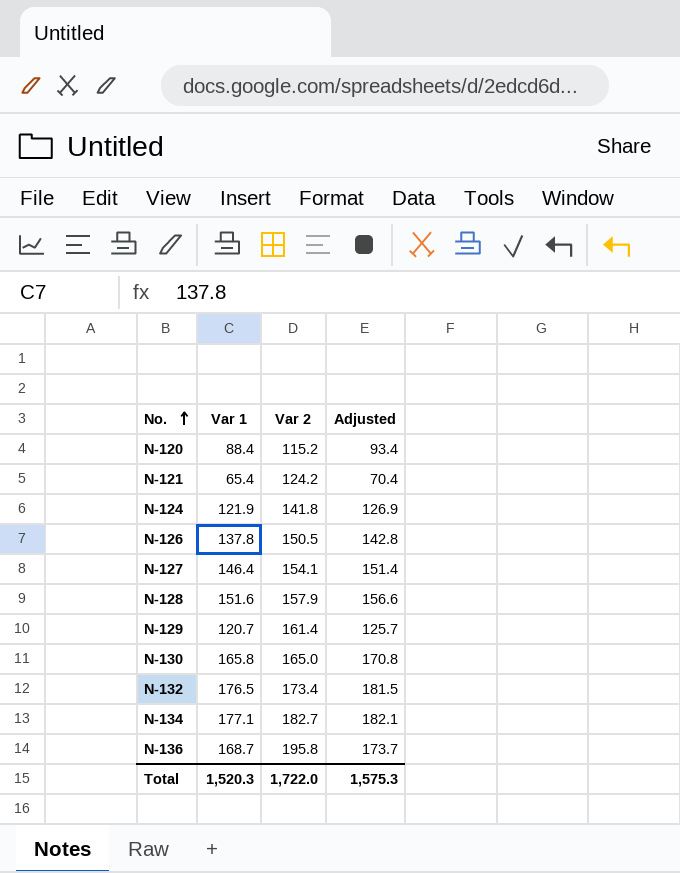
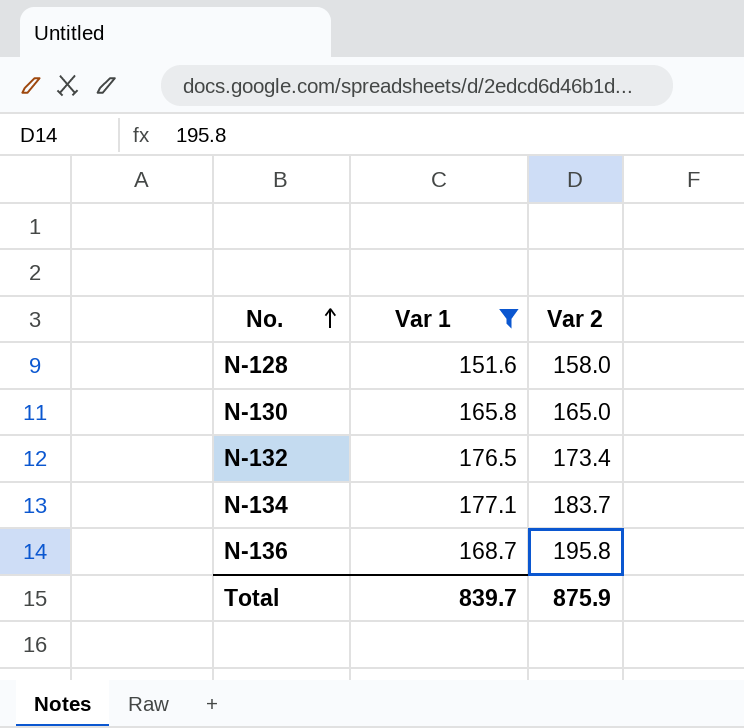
filter: none -> Var 1 >= 151.6
column Adjusted | formula: [Var 1] + 5 -> none
N-128 | Var 2: 157.9 -> 158.0
N-134 | Var 2: 182.7 -> 183.7
Total | Var 1: 1,520.3 -> 839.7
Total | Var 2: 1,722.0 -> 875.9

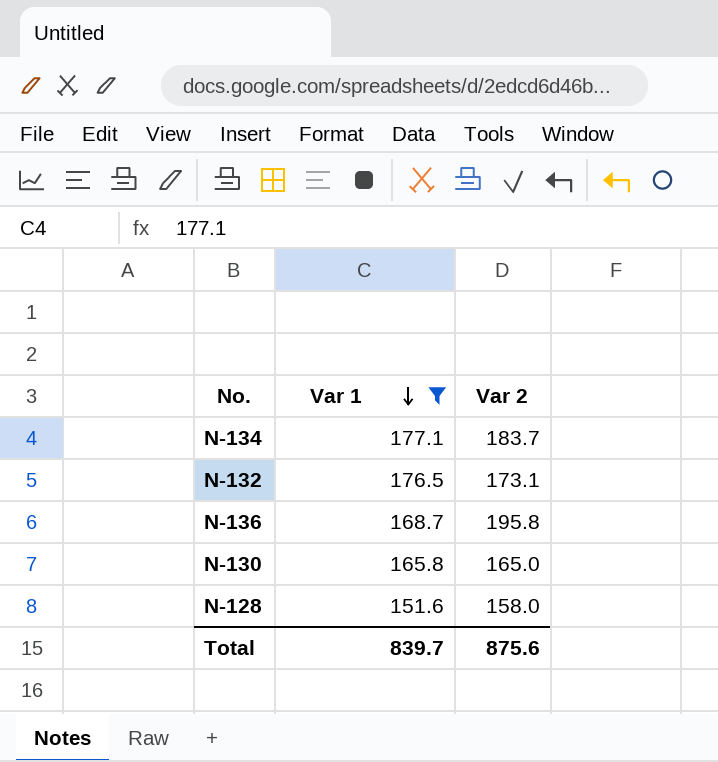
row order: No. ascending -> Var 1 descending
N-132 | Var 2: 173.4 -> 173.1
Total | Var 2: 875.9 -> 875.6

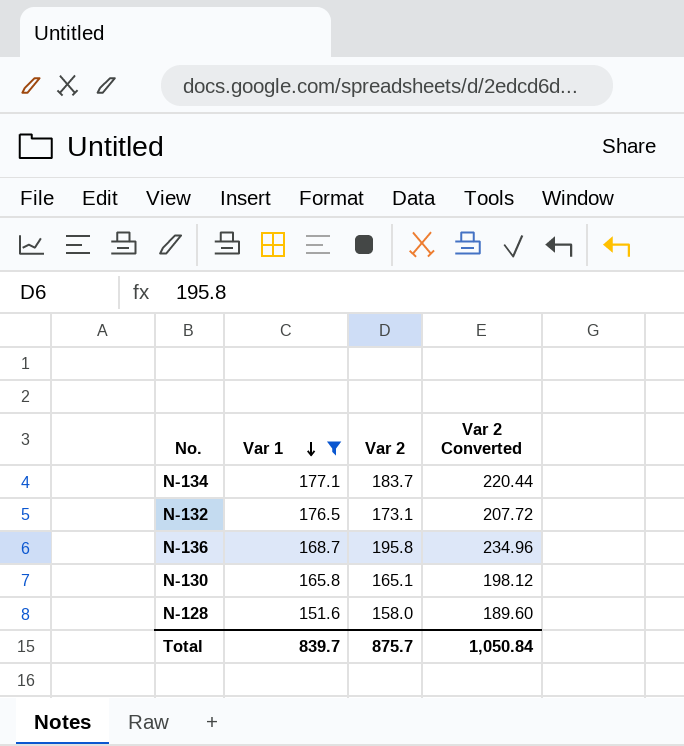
column Var 2 Converted | formula: none -> [Var 2] * 1.2
N-130 | Var 2: 165.0 -> 165.1
Total | Var 2: 875.6 -> 875.7

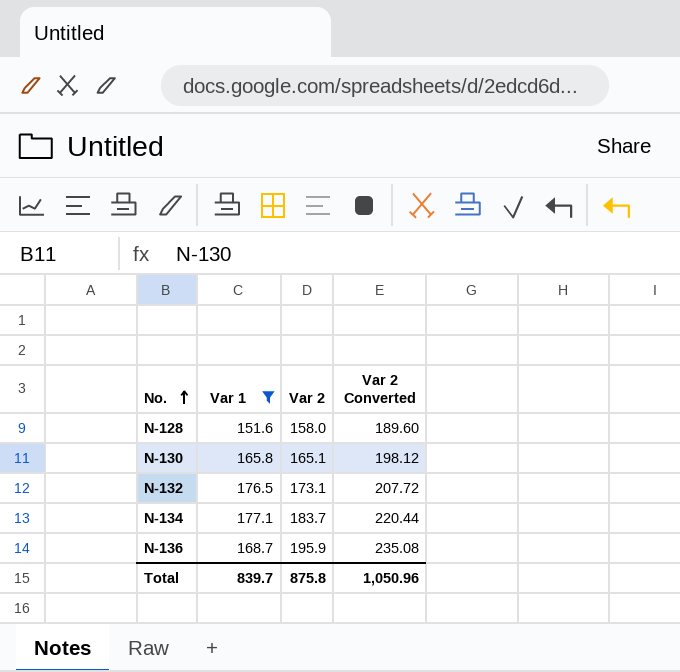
row order: Var 1 descending -> No. ascending
N-136 | Var 2: 195.8 -> 195.9
N-136 | Var 2 Converted: 234.96 -> 235.08
Total | Var 2: 875.7 -> 875.8
Total | Var 2 Converted: 1,050.84 -> 1,050.96

